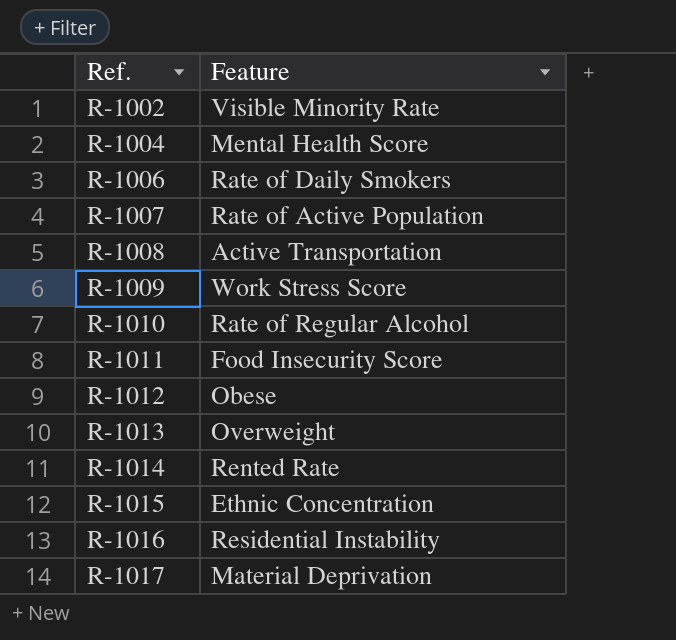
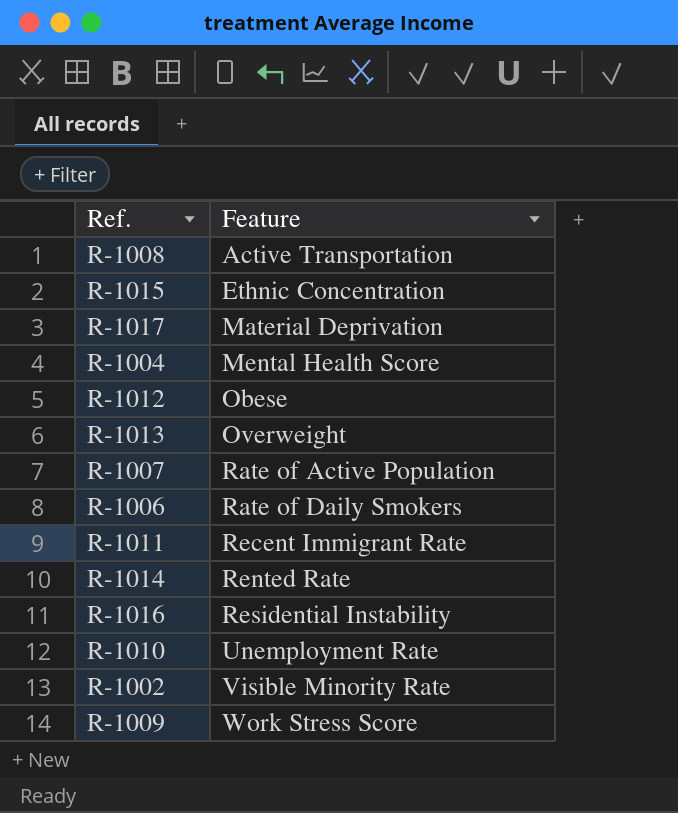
row order: Ref. ascending -> Feature ascending
R-1011 | Feature: Food Insecurity Score -> Recent Immigrant Rate
R-1010 | Feature: Rate of Regular Alcohol -> Unemployment Rate

